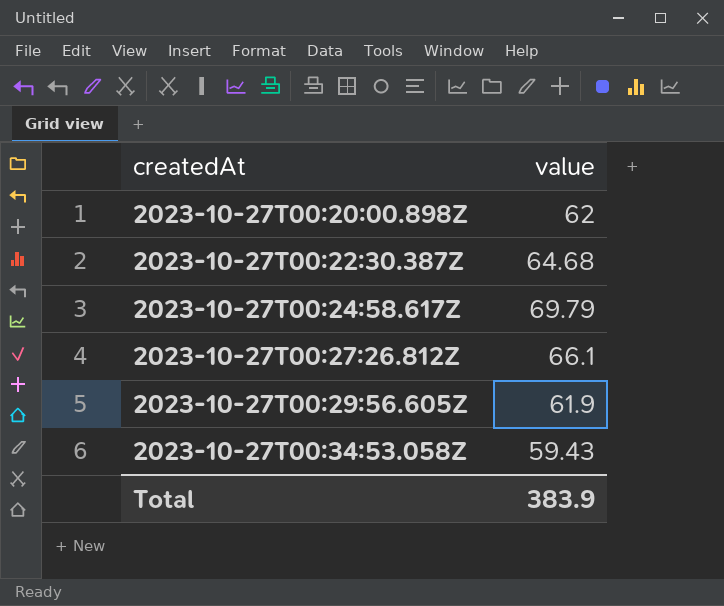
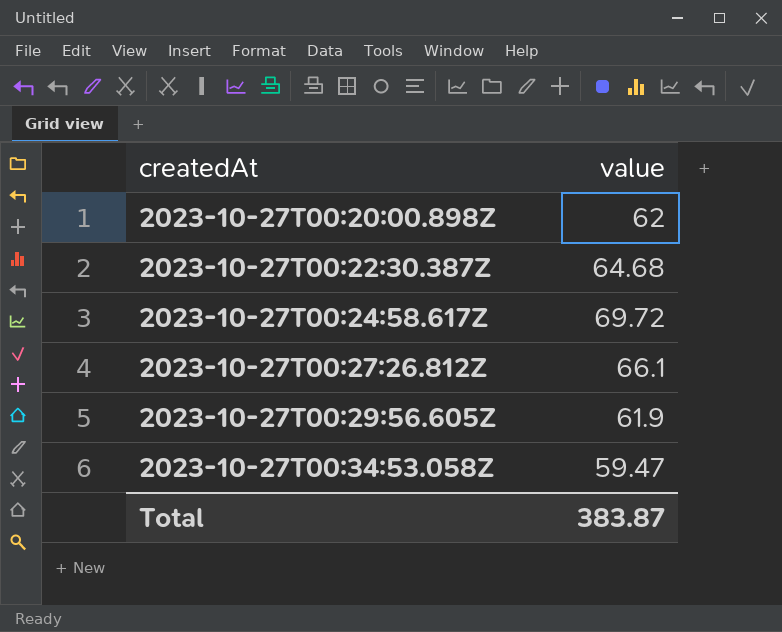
2023-10-27T00:24:58.617Z | value: 69.79 -> 69.72
2023-10-27T00:34:53.058Z | value: 59.43 -> 59.47
Total | value: 383.9 -> 383.87

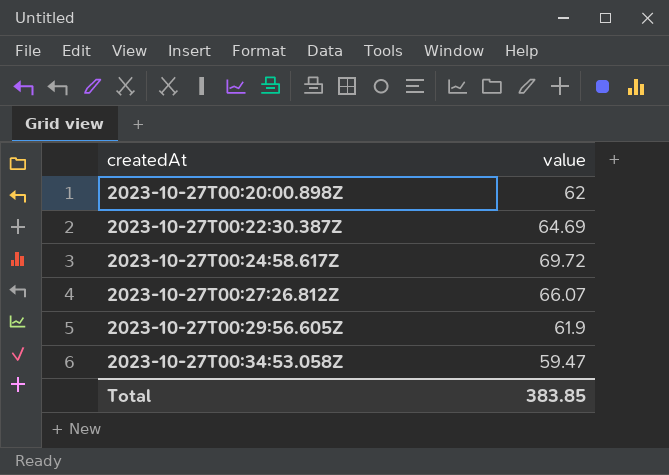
2023-10-27T00:22:30.387Z | value: 64.68 -> 64.69
2023-10-27T00:27:26.812Z | value: 66.1 -> 66.07
Total | value: 383.87 -> 383.85

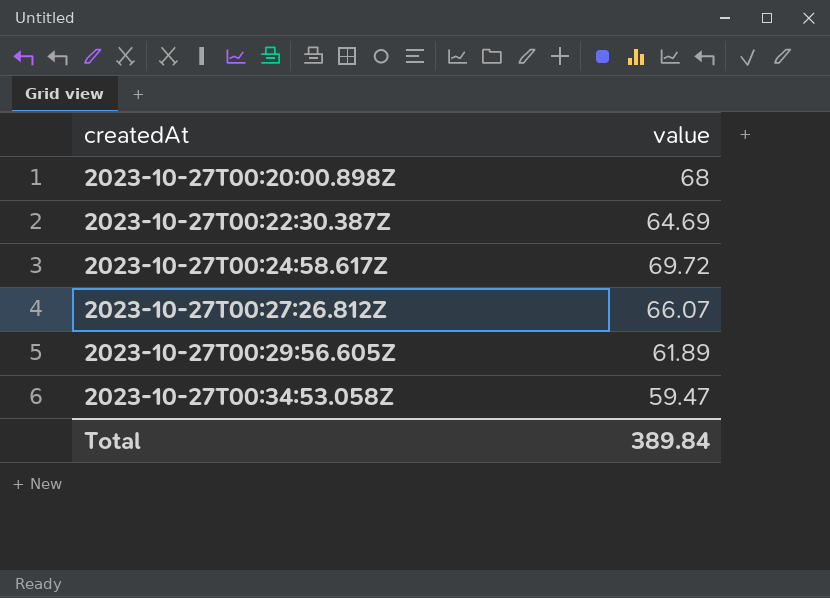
2023-10-27T00:20:00.898Z | value: 62 -> 68
2023-10-27T00:29:56.605Z | value: 61.9 -> 61.89
Total | value: 383.85 -> 389.84

